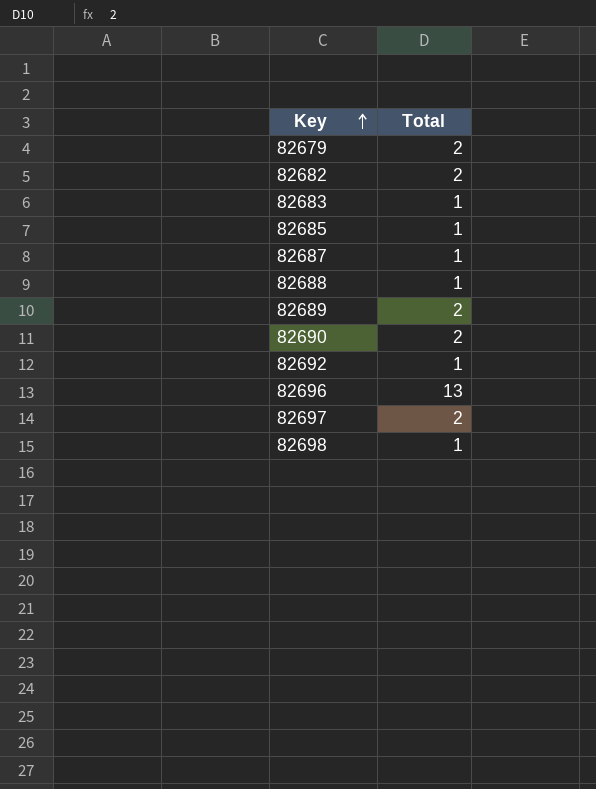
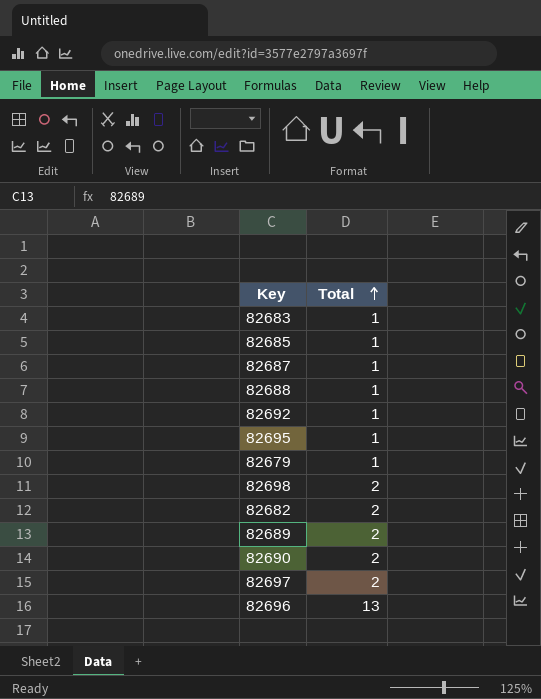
row order: Key ascending -> Total ascending
row 82695: none -> 1
82679 | Total: 2 -> 1
82698 | Total: 1 -> 2

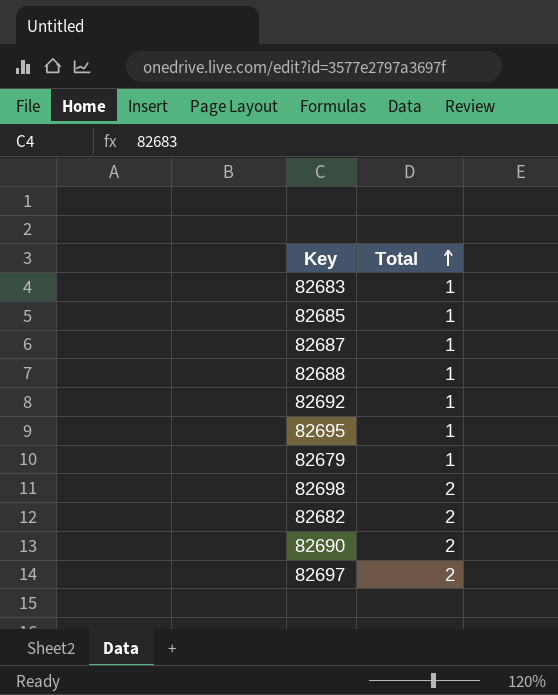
row 82689: 2 -> none
row 82696: 13 -> none

